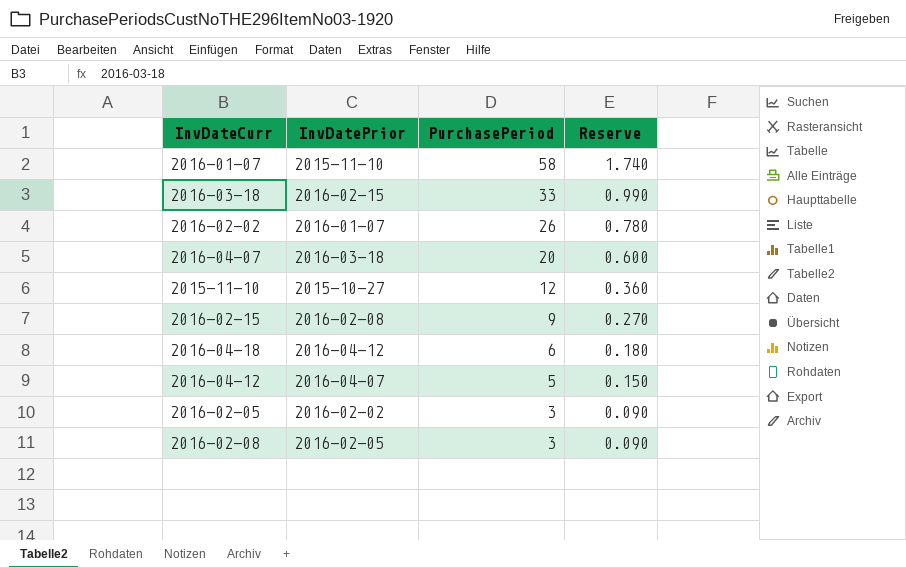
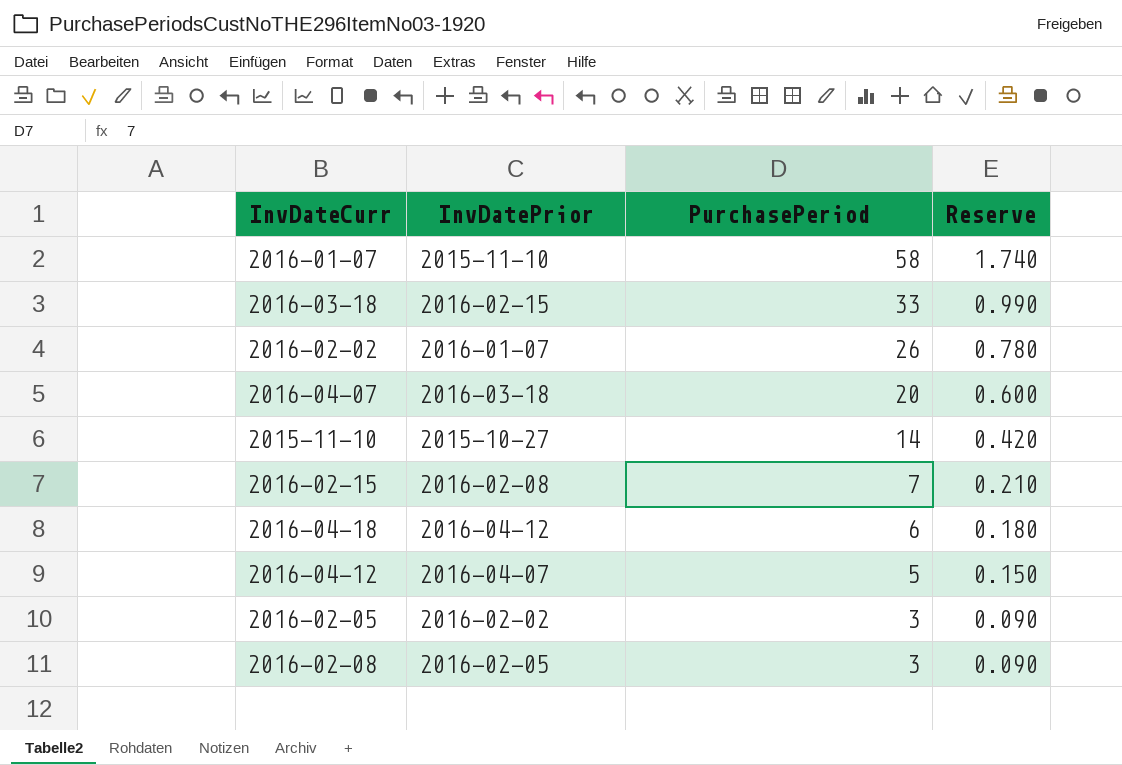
2015-11-10 | PurchasePeriod: 12 -> 14
2015-11-10 | Reserve: 0.360 -> 0.420
2016-02-15 | PurchasePeriod: 9 -> 7
2016-02-15 | Reserve: 0.270 -> 0.210

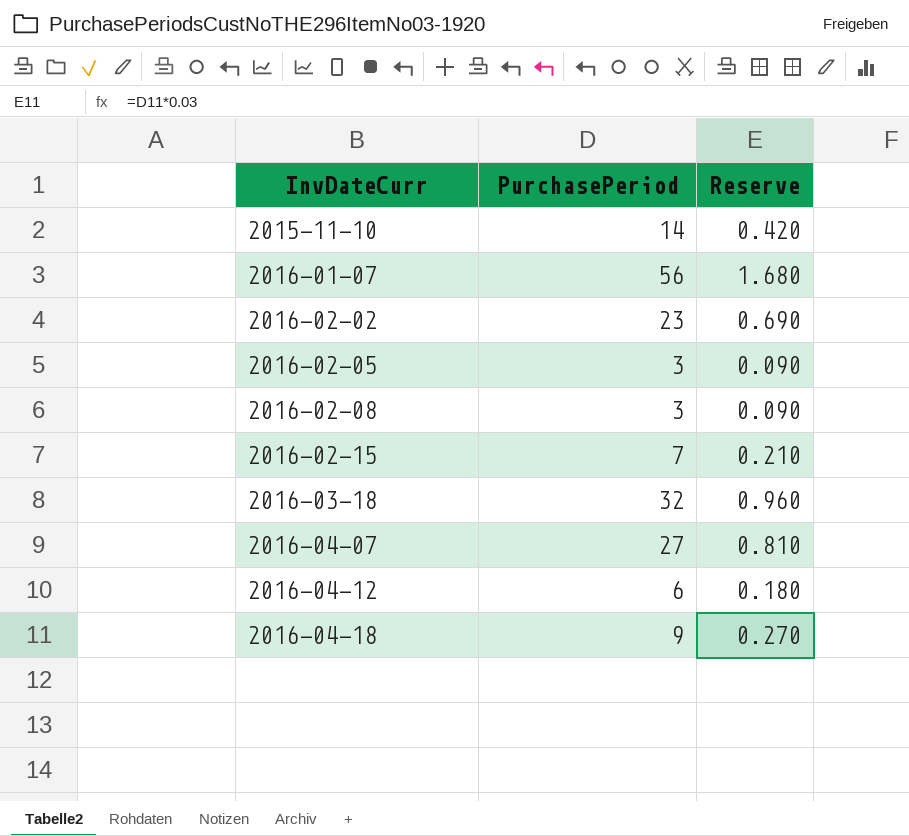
row order: PurchasePeriod descending -> InvDateCurr ascending
column InvDatePrior | position: 2 -> none
2016-01-07 | PurchasePeriod: 58 -> 56
2016-01-07 | Reserve: 1.740 -> 1.680
2016-02-02 | PurchasePeriod: 26 -> 23
2016-02-02 | Reserve: 0.780 -> 0.690
2016-03-18 | PurchasePeriod: 33 -> 32
2016-03-18 | Reserve: 0.990 -> 0.960
2016-04-07 | PurchasePeriod: 20 -> 27
2016-04-07 | Reserve: 0.600 -> 0.810
2016-04-12 | PurchasePeriod: 5 -> 6
2016-04-12 | Reserve: 0.150 -> 0.180
2016-04-18 | PurchasePeriod: 6 -> 9
2016-04-18 | Reserve: 0.180 -> 0.270

